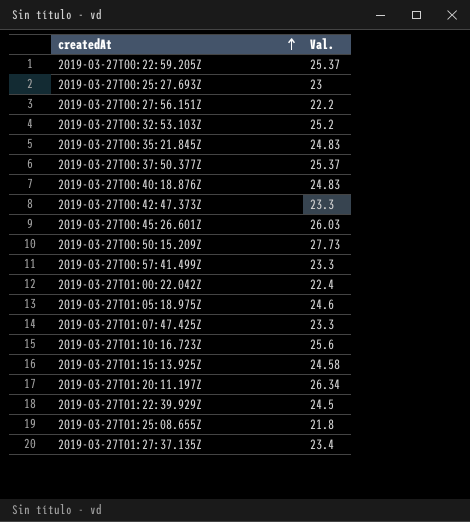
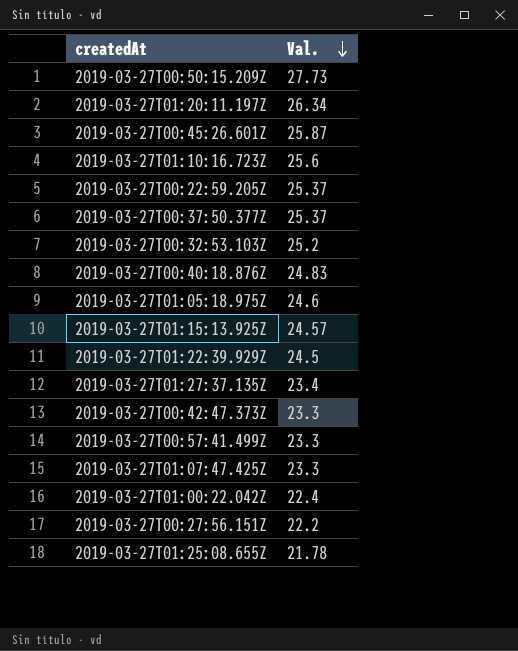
row order: createdAt ascending -> Val. descending
row 2019-03-27T00:25:27.693Z: 23 -> none
row 2019-03-27T00:35:21.845Z: 24.83 -> none
2019-03-27T00:45:26.601Z | Val.: 26.03 -> 25.87
2019-03-27T01:15:13.925Z | Val.: 24.58 -> 24.57
2019-03-27T01:25:08.655Z | Val.: 21.8 -> 21.78

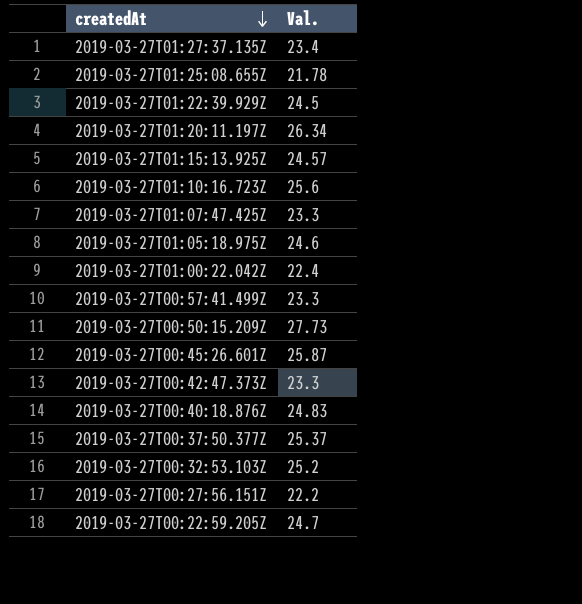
row order: Val. descending -> createdAt descending
2019-03-27T00:22:59.205Z | Val.: 25.37 -> 24.7

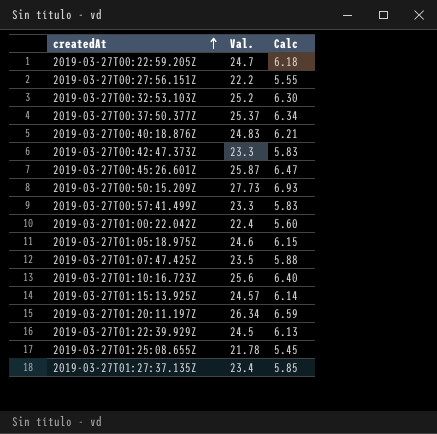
row order: createdAt descending -> createdAt ascending
column Calc | formula: none -> [Val.] * 0.25
2019-03-27T01:07:47.425Z | Val.: 23.3 -> 23.5

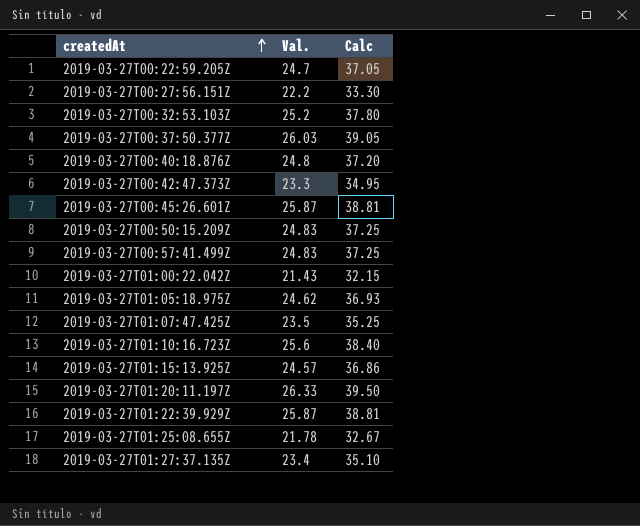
column Calc | formula: [Val.] * 0.25 -> [Val.] * 1.5
2019-03-27T00:37:50.377Z | Val.: 25.37 -> 26.03
2019-03-27T00:40:18.876Z | Val.: 24.83 -> 24.8
2019-03-27T00:50:15.209Z | Val.: 27.73 -> 24.83
2019-03-27T00:57:41.499Z | Val.: 23.3 -> 24.83
2019-03-27T01:00:22.042Z | Val.: 22.4 -> 21.43
2019-03-27T01:05:18.975Z | Val.: 24.6 -> 24.62
2019-03-27T01:20:11.197Z | Val.: 26.34 -> 26.33
2019-03-27T01:22:39.929Z | Val.: 24.5 -> 25.87

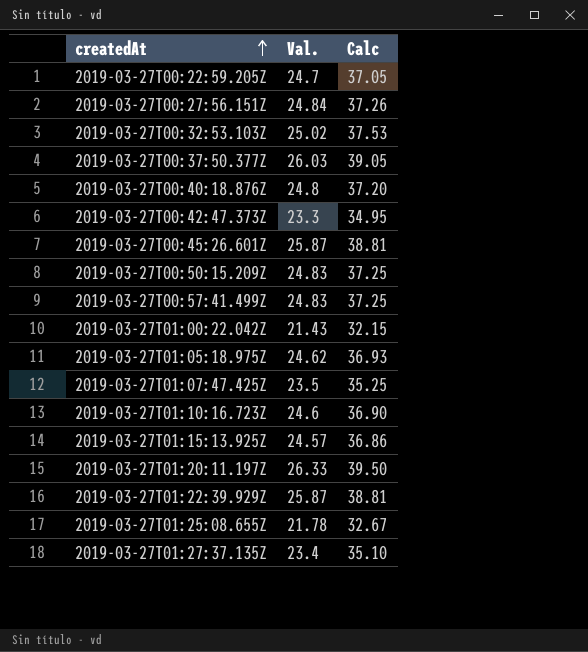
2019-03-27T00:27:56.151Z | Val.: 22.2 -> 24.84
2019-03-27T00:27:56.151Z | Calc: 33.30 -> 37.26
2019-03-27T00:32:53.103Z | Val.: 25.2 -> 25.02
2019-03-27T00:32:53.103Z | Calc: 37.80 -> 37.53
2019-03-27T01:10:16.723Z | Val.: 25.6 -> 24.6
2019-03-27T01:10:16.723Z | Calc: 38.40 -> 36.90

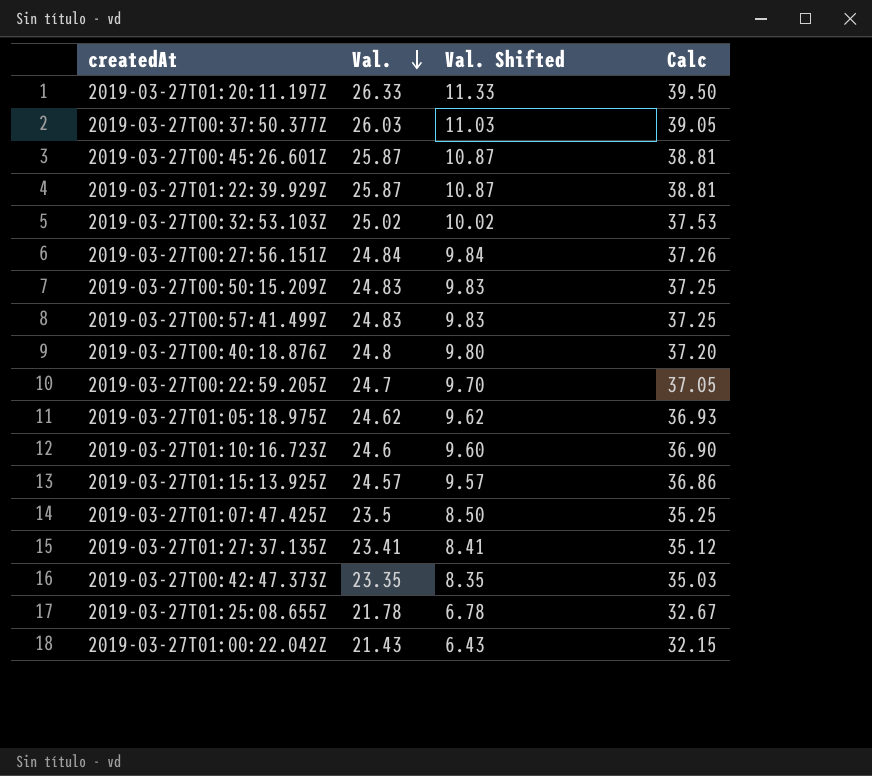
row order: createdAt ascending -> Val. descending
column Val. Shifted | formula: none -> [Val.] - 15
2019-03-27T01:27:37.135Z | Val.: 23.4 -> 23.41
2019-03-27T01:27:37.135Z | Calc: 35.10 -> 35.12
2019-03-27T00:42:47.373Z | Val.: 23.3 -> 23.35
2019-03-27T00:42:47.373Z | Calc: 34.95 -> 35.03

